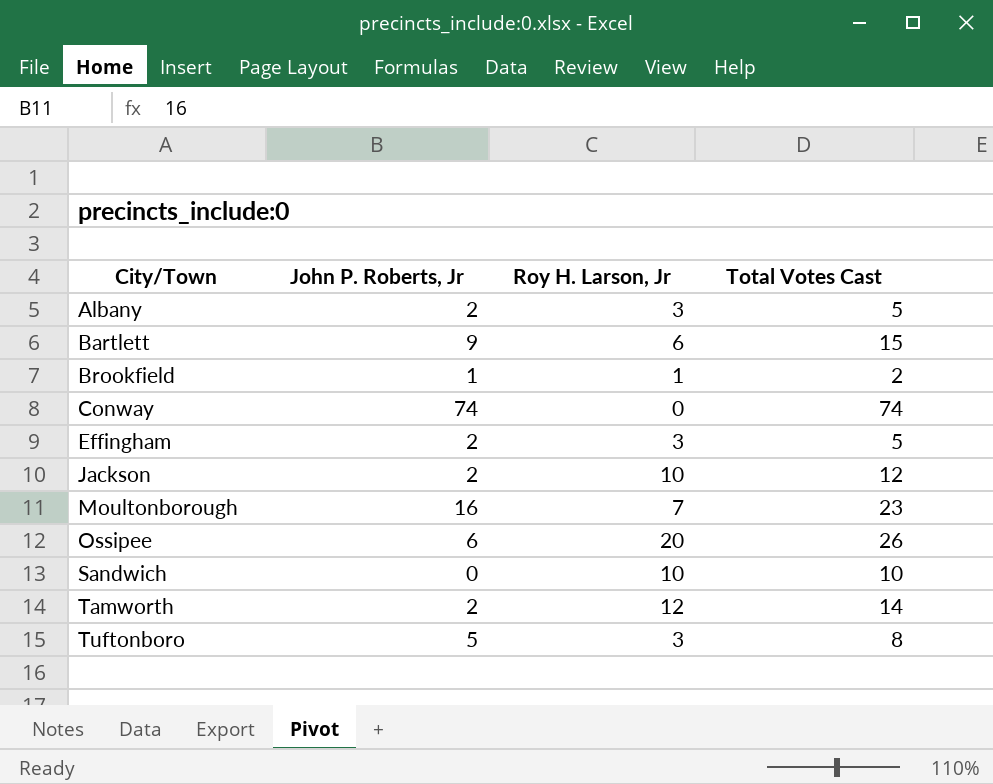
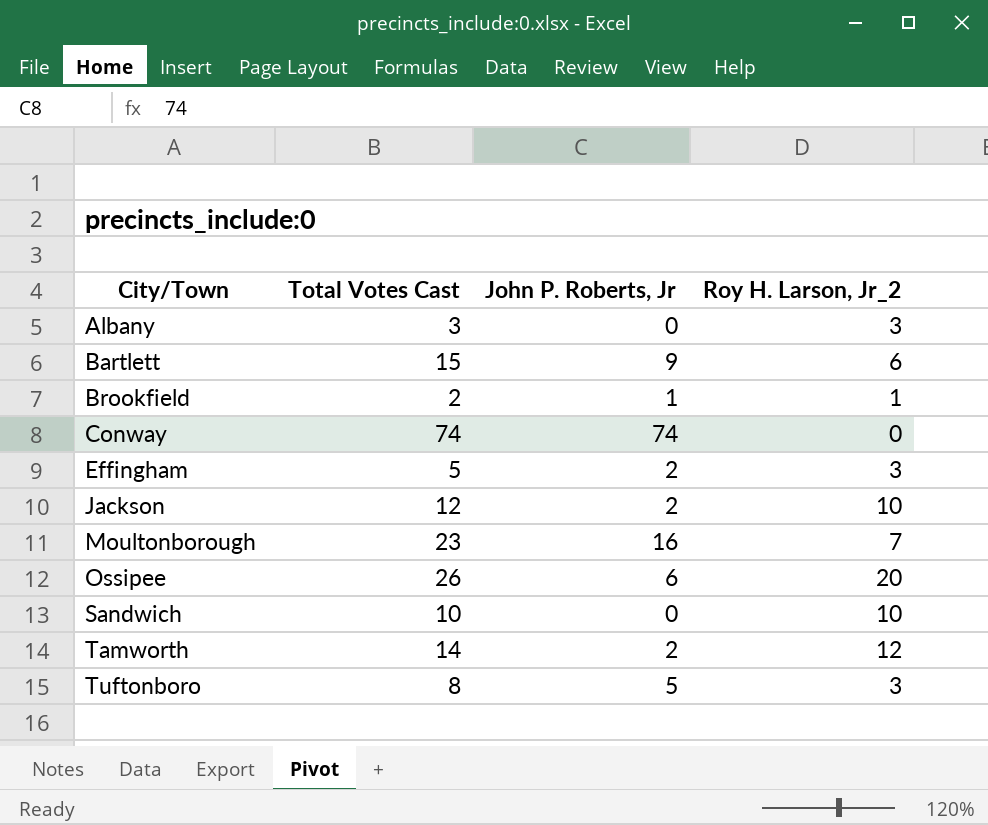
column Total Votes Cast | position: 4 -> 2
column name: Roy H. Larson, Jr -> Roy H. Larson, Jr_2
Albany | Total Votes Cast: 5 -> 3
Albany | John P. Roberts, Jr: 2 -> 0

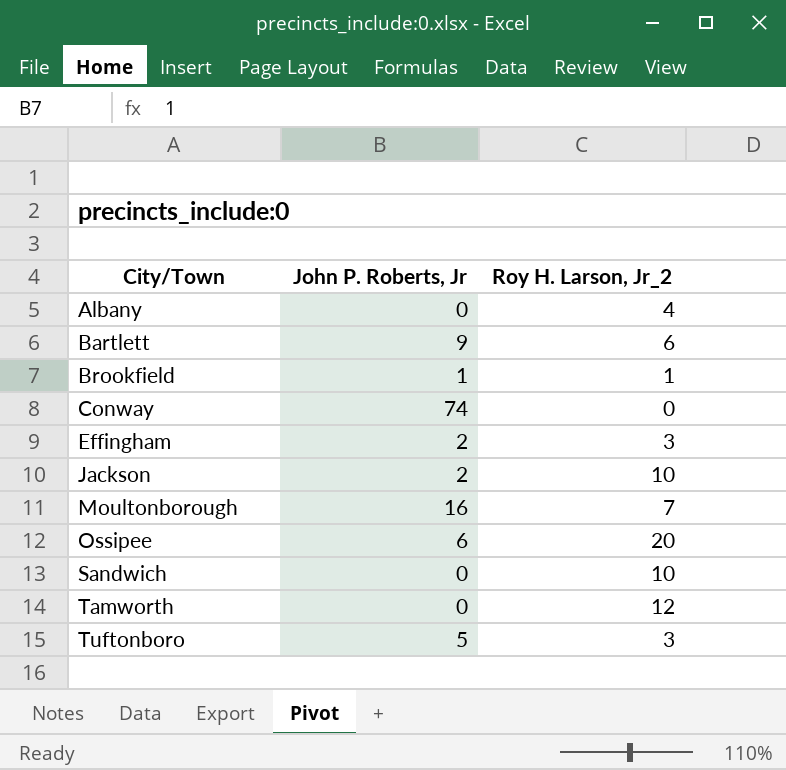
column Total Votes Cast | formula: [John P. Roberts, Jr] + [Roy H. Larson, Jr_2] -> none
Albany | Roy H. Larson, Jr_2: 3 -> 4
Tamworth | John P. Roberts, Jr: 2 -> 0

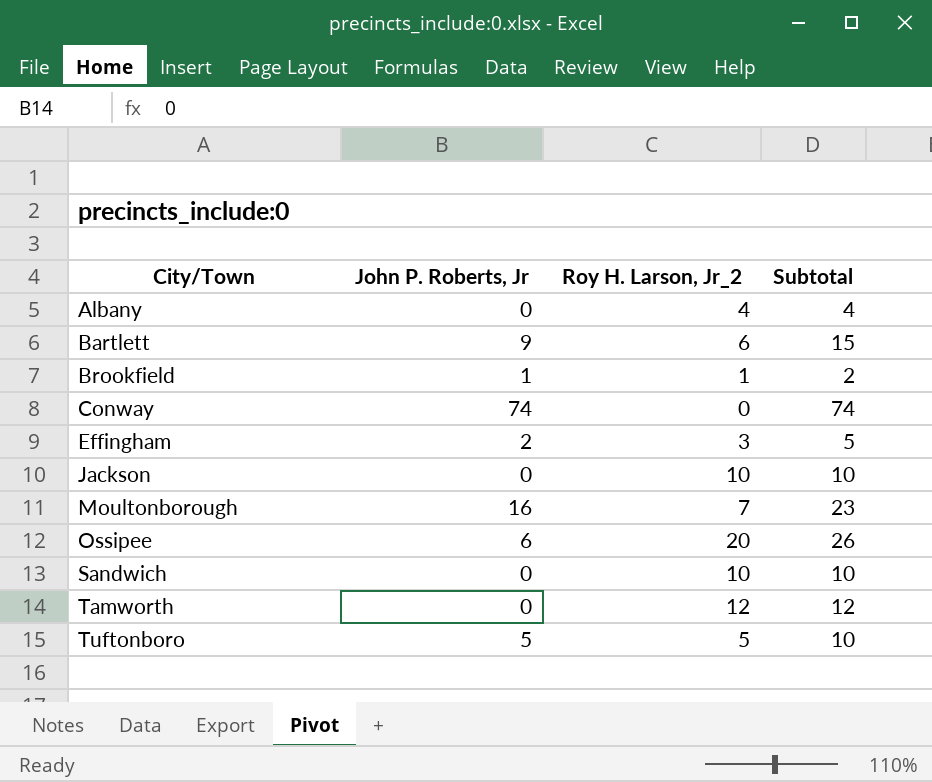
column Subtotal | formula: none -> [John P. Roberts, Jr] + [Roy H. Larson, Jr_2]
Jackson | John P. Roberts, Jr: 2 -> 0
Tuftonboro | Roy H. Larson, Jr_2: 3 -> 5

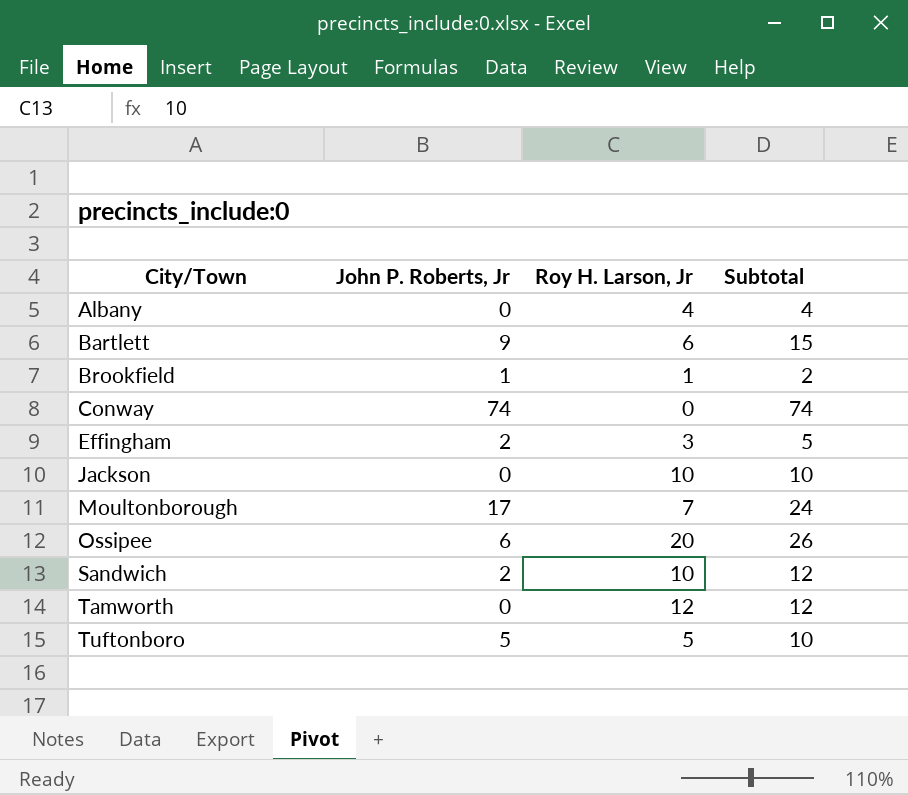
column name: Roy H. Larson, Jr_2 -> Roy H. Larson, Jr
Moultonborough | John P. Roberts, Jr: 16 -> 17
Moultonborough | Subtotal: 23 -> 24
Sandwich | John P. Roberts, Jr: 0 -> 2
Sandwich | Subtotal: 10 -> 12

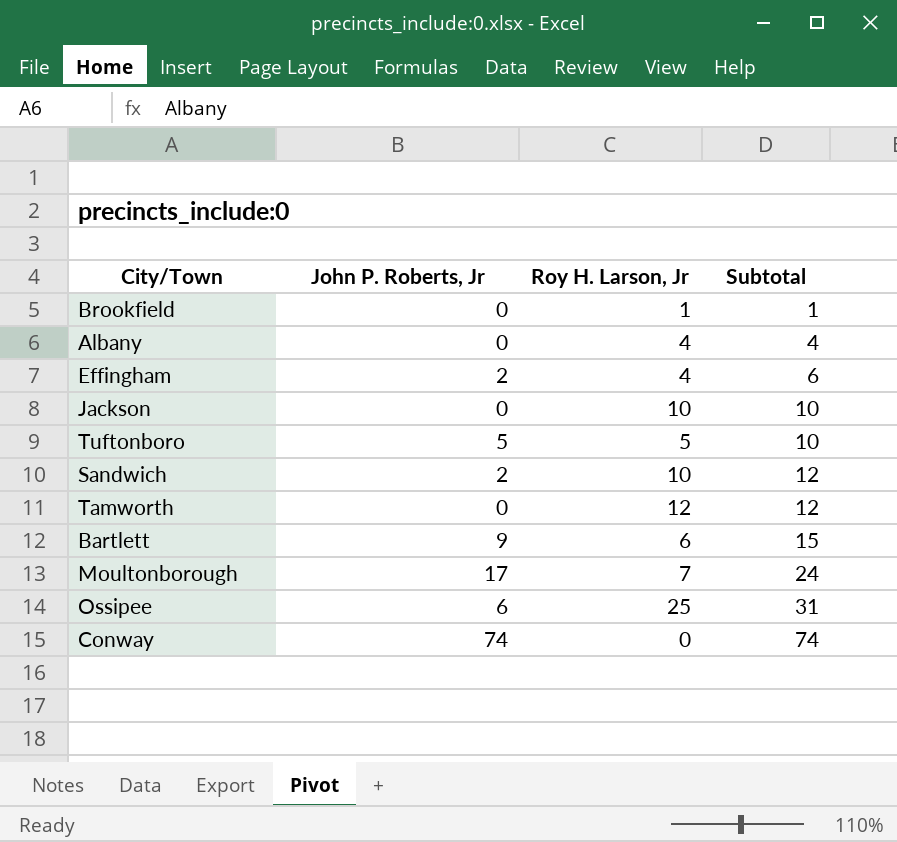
row order: City/Town ascending -> Subtotal ascending
Brookfield | John P. Roberts, Jr: 1 -> 0
Brookfield | Subtotal: 2 -> 1
Effingham | Roy H. Larson, Jr: 3 -> 4
Effingham | Subtotal: 5 -> 6
Ossipee | Roy H. Larson, Jr: 20 -> 25
Ossipee | Subtotal: 26 -> 31

